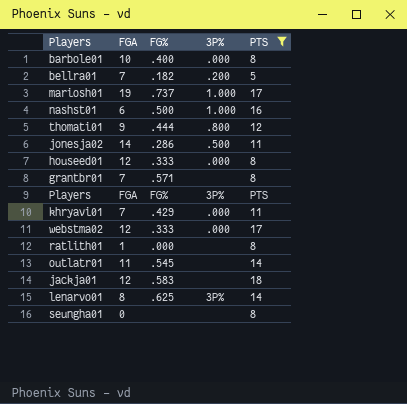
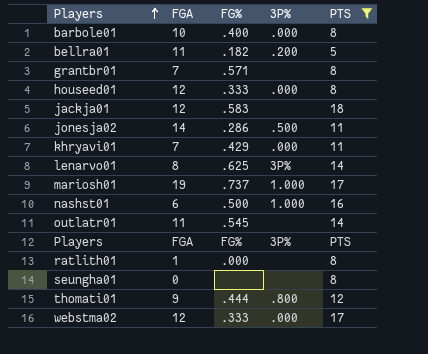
row order: none -> Players ascending
bellra01 | FGA: 7 -> 11

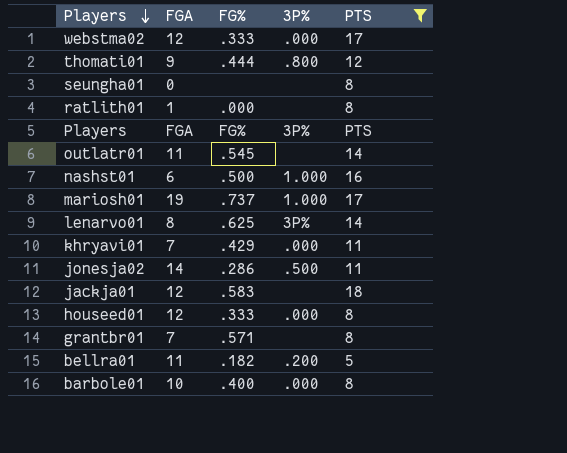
row order: Players ascending -> Players descending

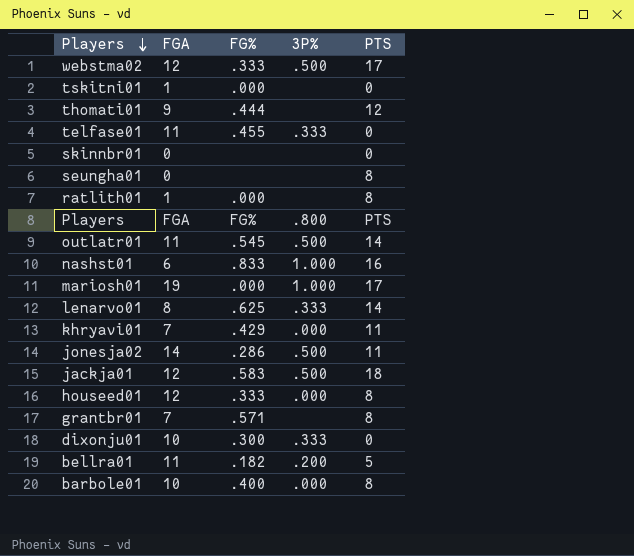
filter: PTS != 0 -> none
webstma02 | 3P%: .000 -> .500
thomati01 | 3P%: .800 -> none
Players | 3P%: 3P% -> .800
outlatr01 | 3P%: none -> .500
nashst01 | FG%: .500 -> .833
mariosh01 | FG%: .737 -> .000
lenarvo01 | 3P%: 3P% -> .333
jackja01 | 3P%: none -> .500

